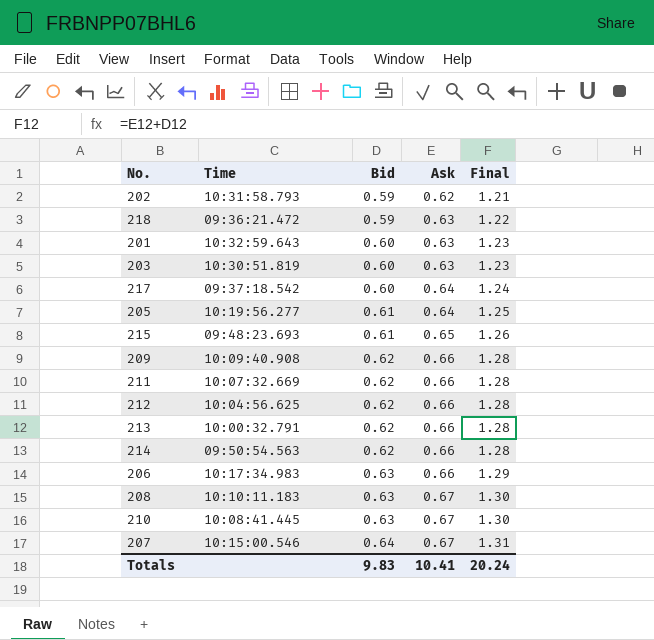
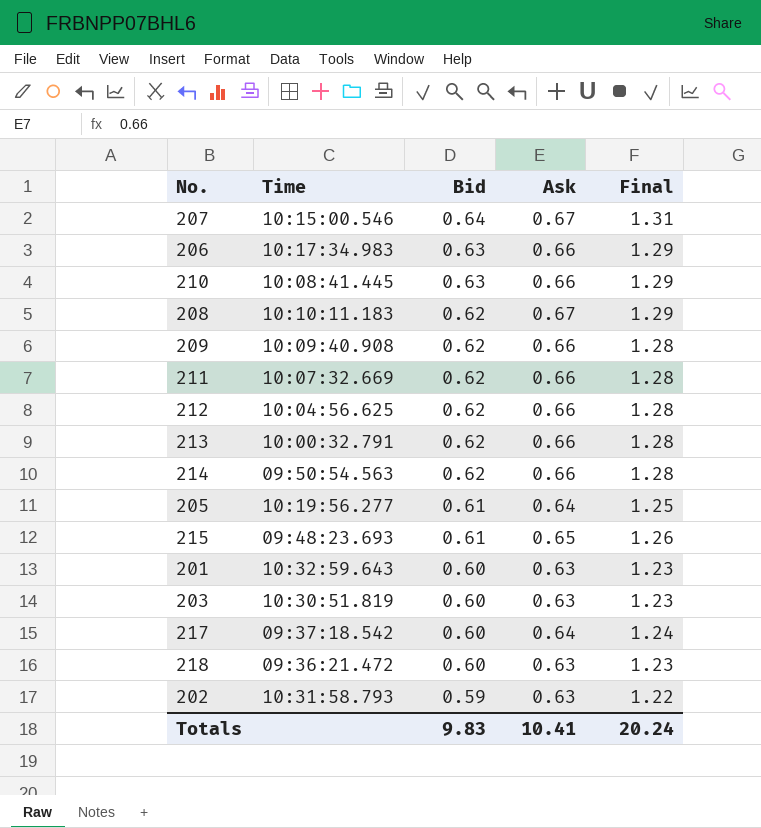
row order: Bid ascending -> Bid descending
210 | Ask: 0.67 -> 0.66
210 | Final: 1.30 -> 1.29
208 | Bid: 0.63 -> 0.62
208 | Final: 1.30 -> 1.29
218 | Bid: 0.59 -> 0.60
218 | Final: 1.22 -> 1.23
202 | Ask: 0.62 -> 0.63
202 | Final: 1.21 -> 1.22

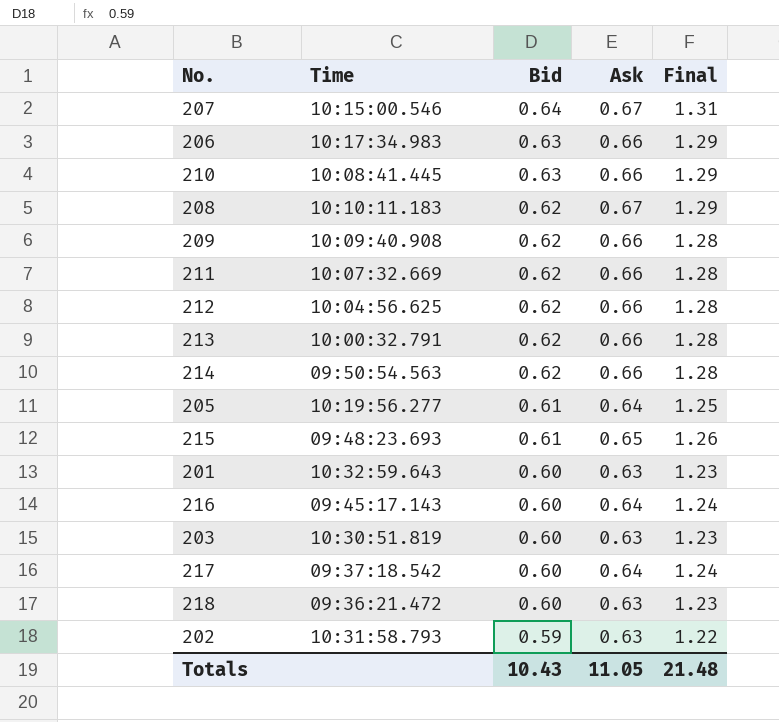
row 216: none -> 09:45:17.143 | 0.60 | 0.64 | 1.24
Totals | Bid: 9.83 -> 10.43
Totals | Ask: 10.41 -> 11.05
Totals | Final: 20.24 -> 21.48

